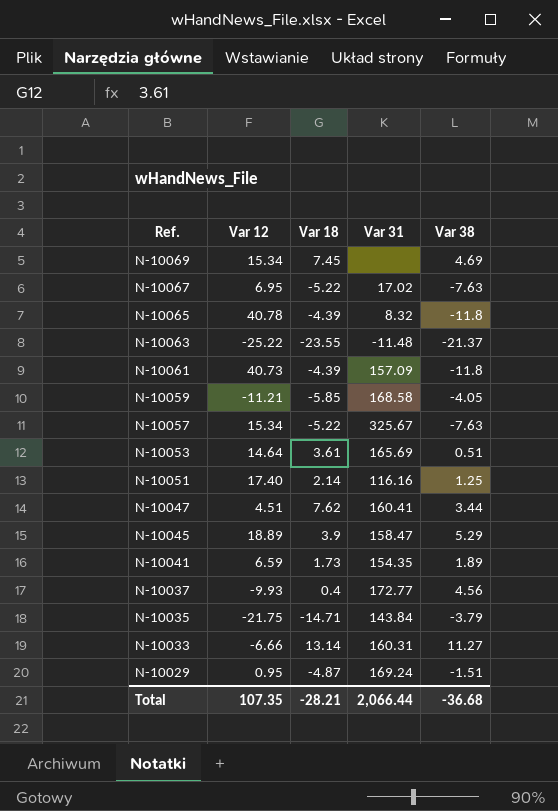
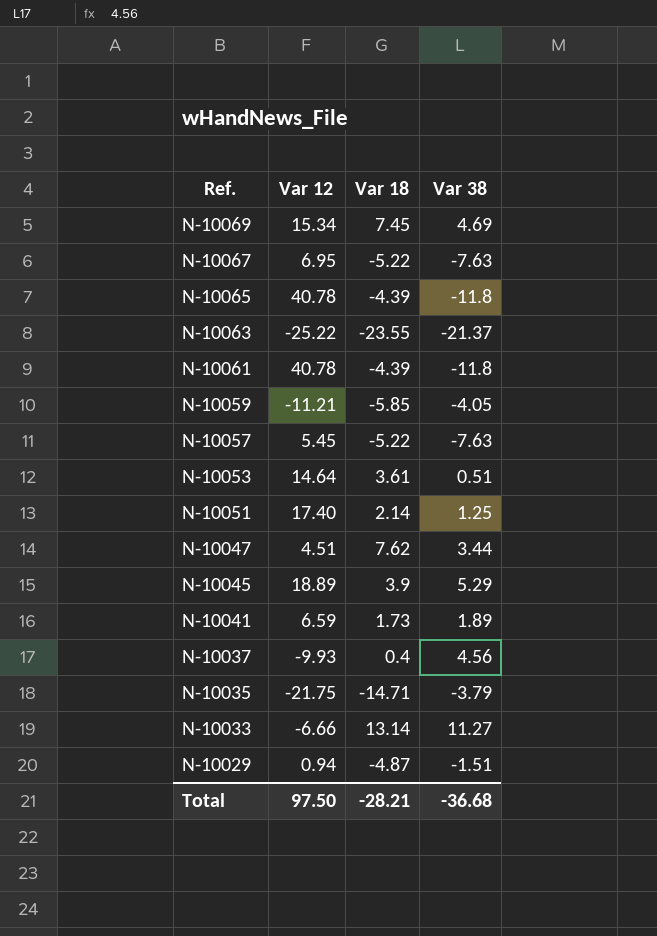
column Var 31 | position: 4 -> none
N-10061 | Var 12: 40.73 -> 40.78
N-10057 | Var 12: 15.34 -> 5.45
N-10029 | Var 12: 0.95 -> 0.94
Total | Var 12: 107.35 -> 97.50

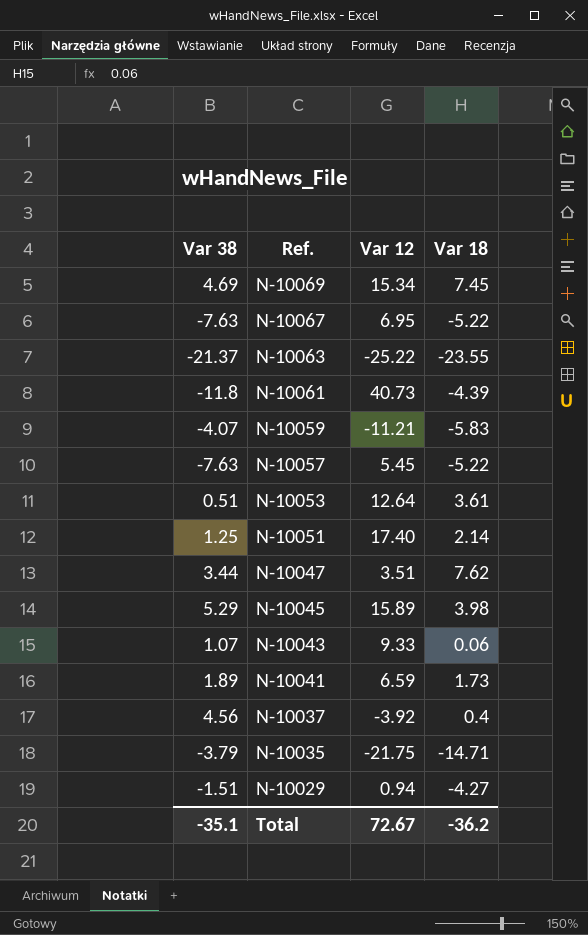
column Var 38 | position: 4 -> 1
row N-10065: 40.78 | -4.39 | -11.8 -> none
row N-10033: -6.66 | 13.14 | 11.27 -> none
N-10061 | Var 12: 40.78 -> 40.73
N-10059 | Var 38: -4.05 -> -4.07
N-10059 | Var 18: -5.85 -> -5.83
N-10053 | Var 12: 14.64 -> 12.64
N-10047 | Var 12: 4.51 -> 3.51
N-10045 | Var 12: 18.89 -> 15.89
N-10045 | Var 18: 3.9 -> 3.98
row N-10043: none -> 1.07 | 9.33 | 0.06
N-10037 | Var 12: -9.93 -> -3.92
N-10029 | Var 18: -4.87 -> -4.27
Total | Var 38: -36.68 -> -35.1
Total | Var 12: 97.50 -> 72.67
Total | Var 18: -28.21 -> -36.2

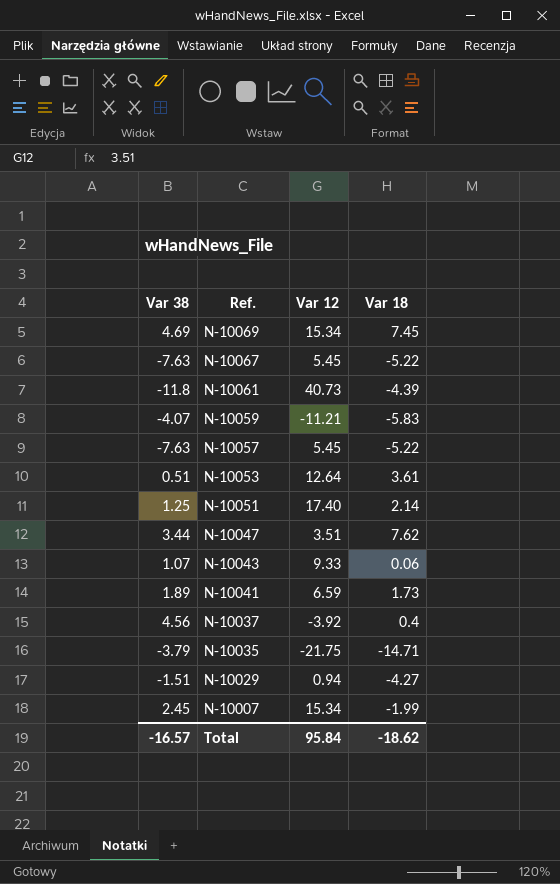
row N-10063: -21.37 | -25.22 | -23.55 -> none
row N-10045: 5.29 | 15.89 | 3.98 -> none
N-10067 | Var 12: 6.95 -> 5.45
row N-10007: none -> 2.45 | 15.34 | -1.99
Total | Var 38: -35.1 -> -16.57
Total | Var 12: 72.67 -> 95.84
Total | Var 18: -36.2 -> -18.62

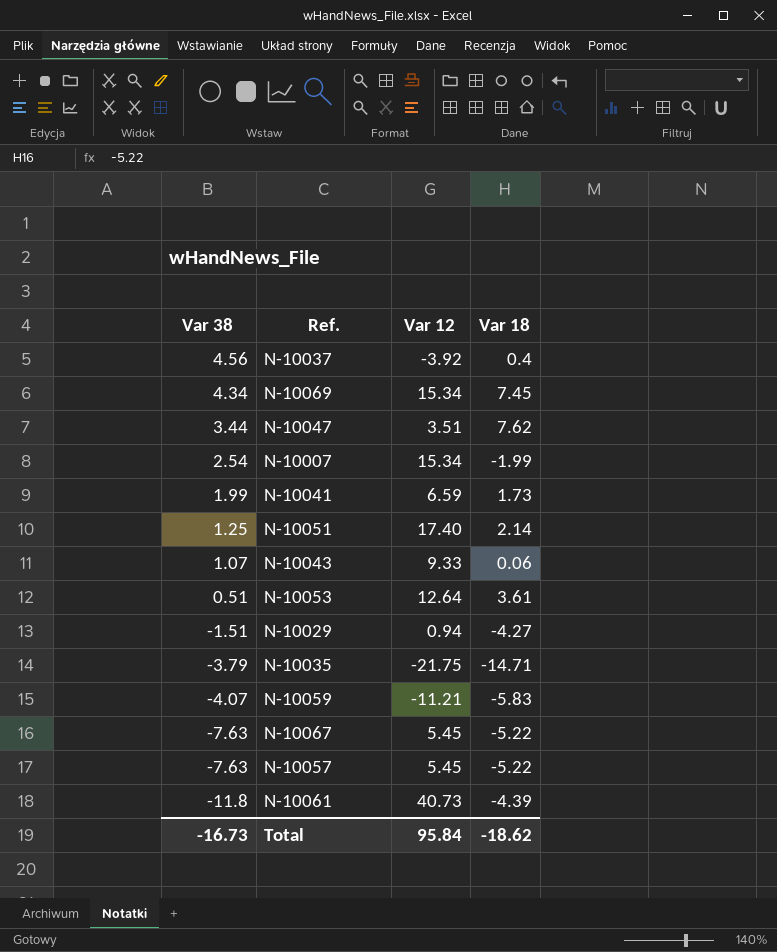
row order: Ref. descending -> Var 38 descending
N-10069 | Var 38: 4.69 -> 4.34
N-10007 | Var 38: 2.45 -> 2.54
N-10041 | Var 38: 1.89 -> 1.99
Total | Var 38: -16.57 -> -16.73

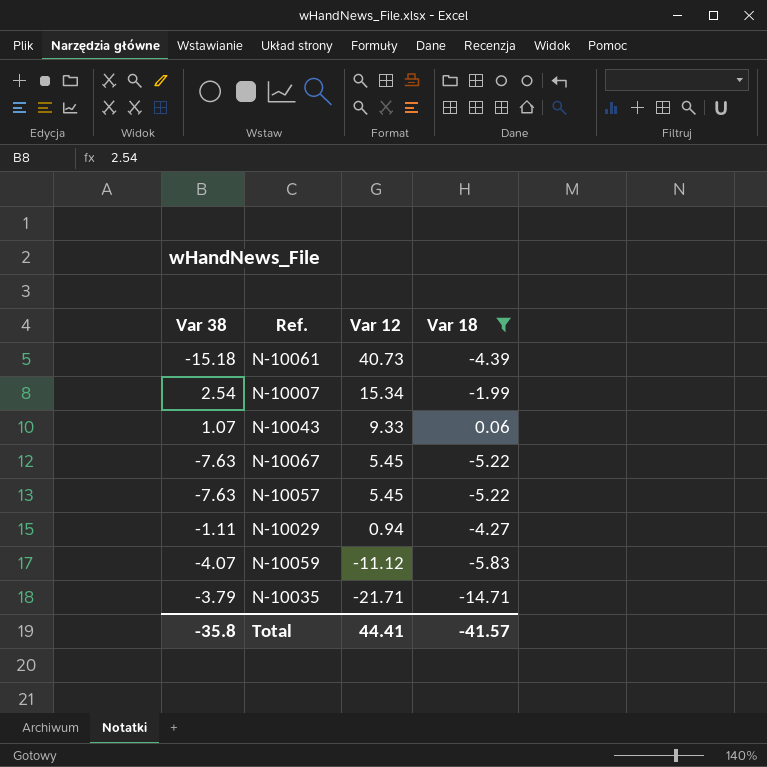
filter: none -> Var 18 <= 0.06
row order: Var 38 descending -> Var 12 descending
N-10061 | Var 38: -11.8 -> -15.18
N-10029 | Var 38: -1.51 -> -1.11
N-10059 | Var 12: -11.21 -> -11.12
N-10035 | Var 12: -21.75 -> -21.71
Total | Var 38: -16.73 -> -35.8
Total | Var 12: 95.84 -> 44.41
Total | Var 18: -18.62 -> -41.57

